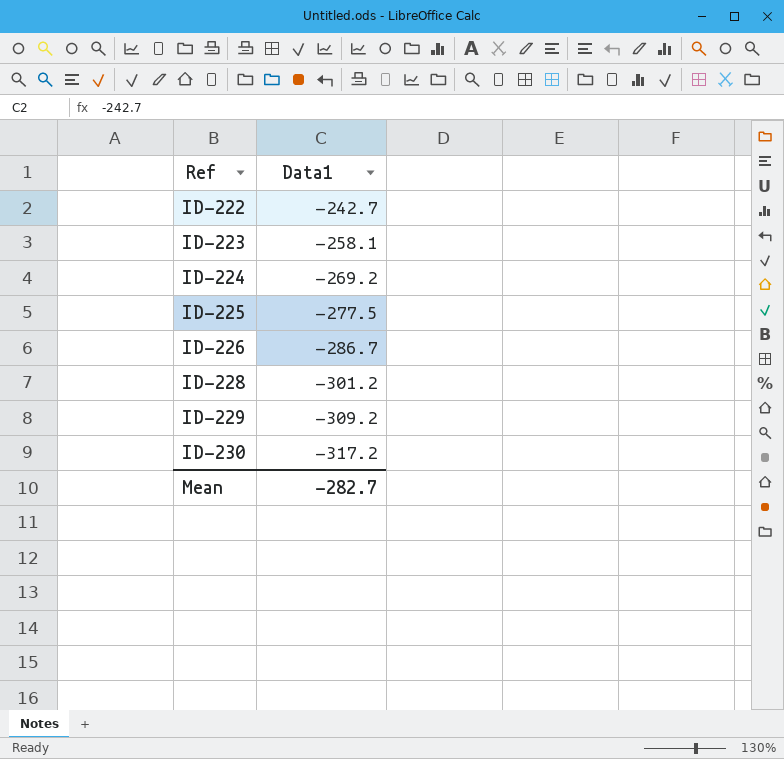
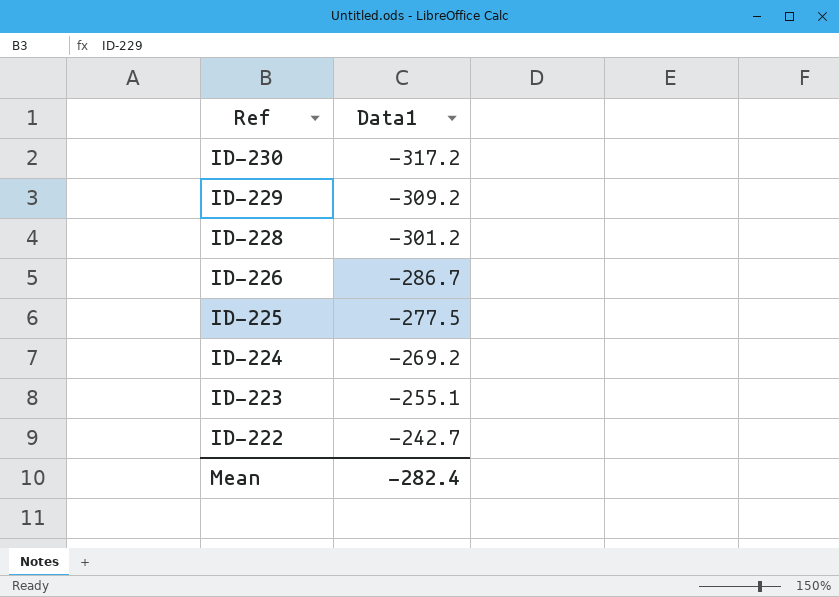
row order: Ref ascending -> Ref descending
ID-223 | Data1: -258.1 -> -255.1
Mean | Data1: -282.7 -> -282.4

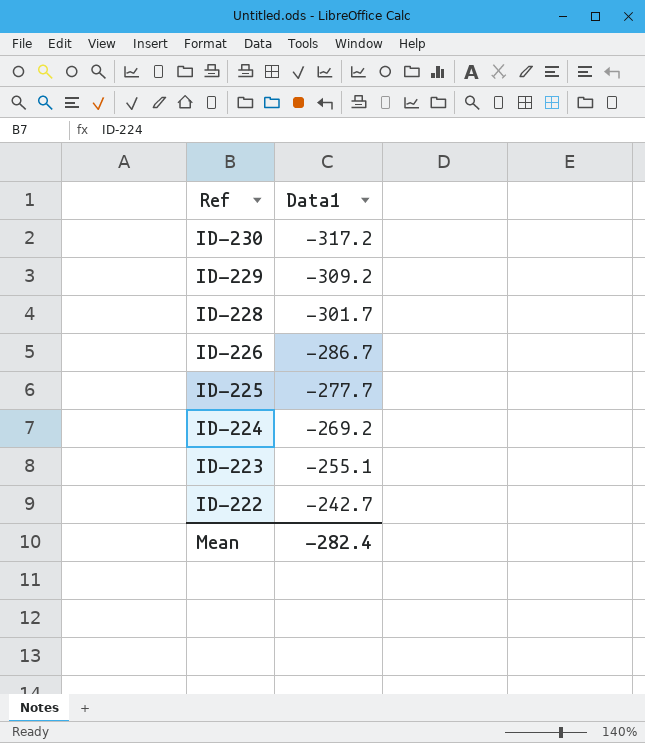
ID-228 | Data1: -301.2 -> -301.7
ID-225 | Data1: -277.5 -> -277.7

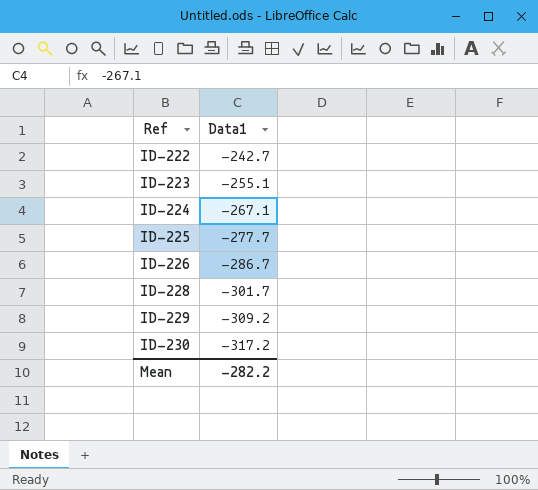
row order: Ref descending -> Ref ascending
ID-224 | Data1: -269.2 -> -267.1
Mean | Data1: -282.4 -> -282.2

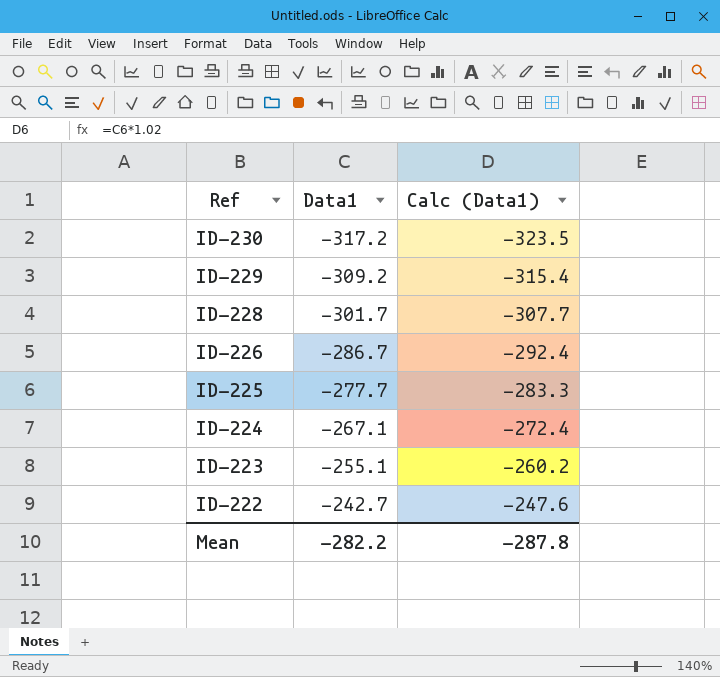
row order: Ref ascending -> Ref descending
column Calc (Data1) | formula: none -> [Data1] * 1.02

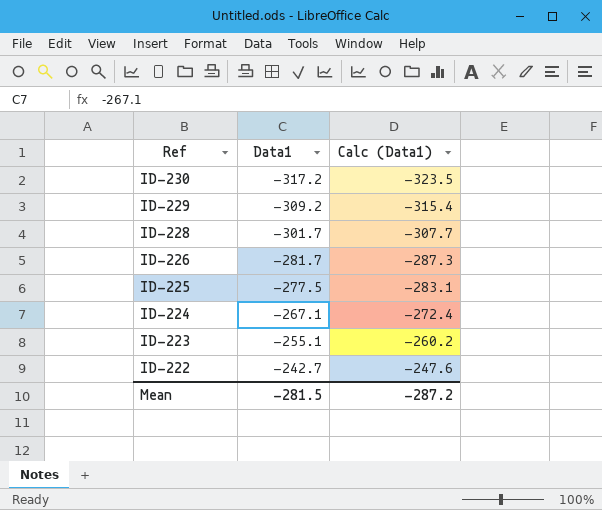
ID-226 | Data1: -286.7 -> -281.7
ID-226 | Calc (Data1): -292.4 -> -287.3
ID-225 | Data1: -277.7 -> -277.5
ID-225 | Calc (Data1): -283.3 -> -283.1
Mean | Data1: -282.2 -> -281.5
Mean | Calc (Data1): -287.8 -> -287.2

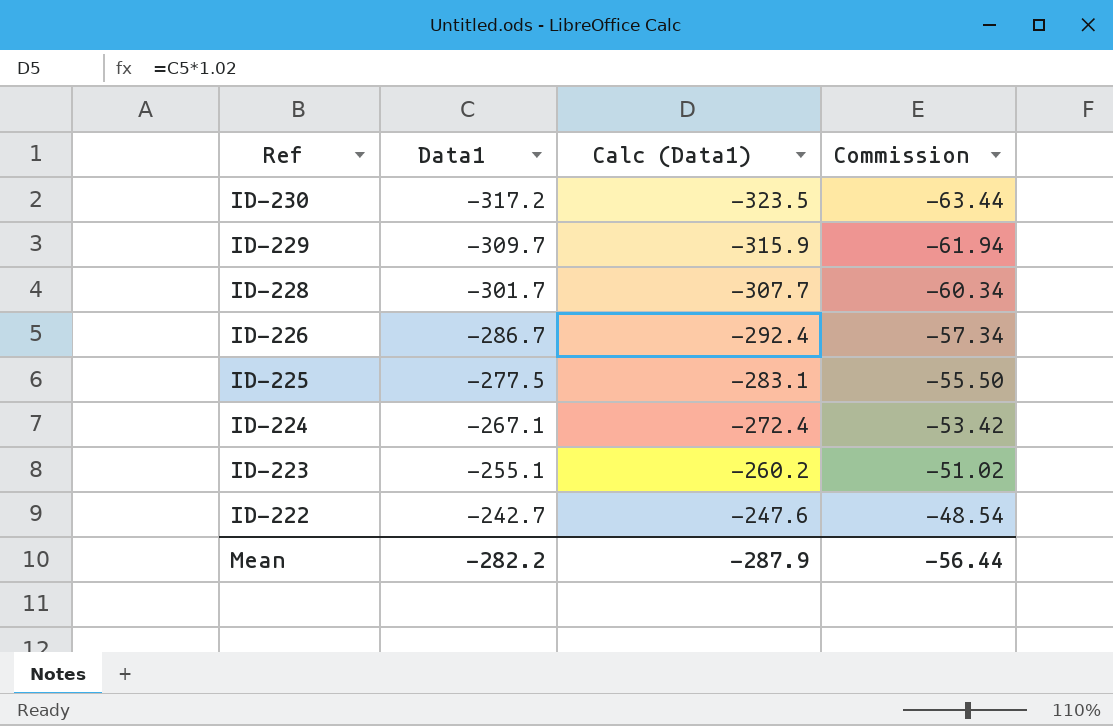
column Commission | formula: none -> [Data1] * 0.2
ID-229 | Data1: -309.2 -> -309.7
ID-229 | Calc (Data1): -315.4 -> -315.9
ID-226 | Data1: -281.7 -> -286.7
ID-226 | Calc (Data1): -287.3 -> -292.4
Mean | Data1: -281.5 -> -282.2
Mean | Calc (Data1): -287.2 -> -287.9

